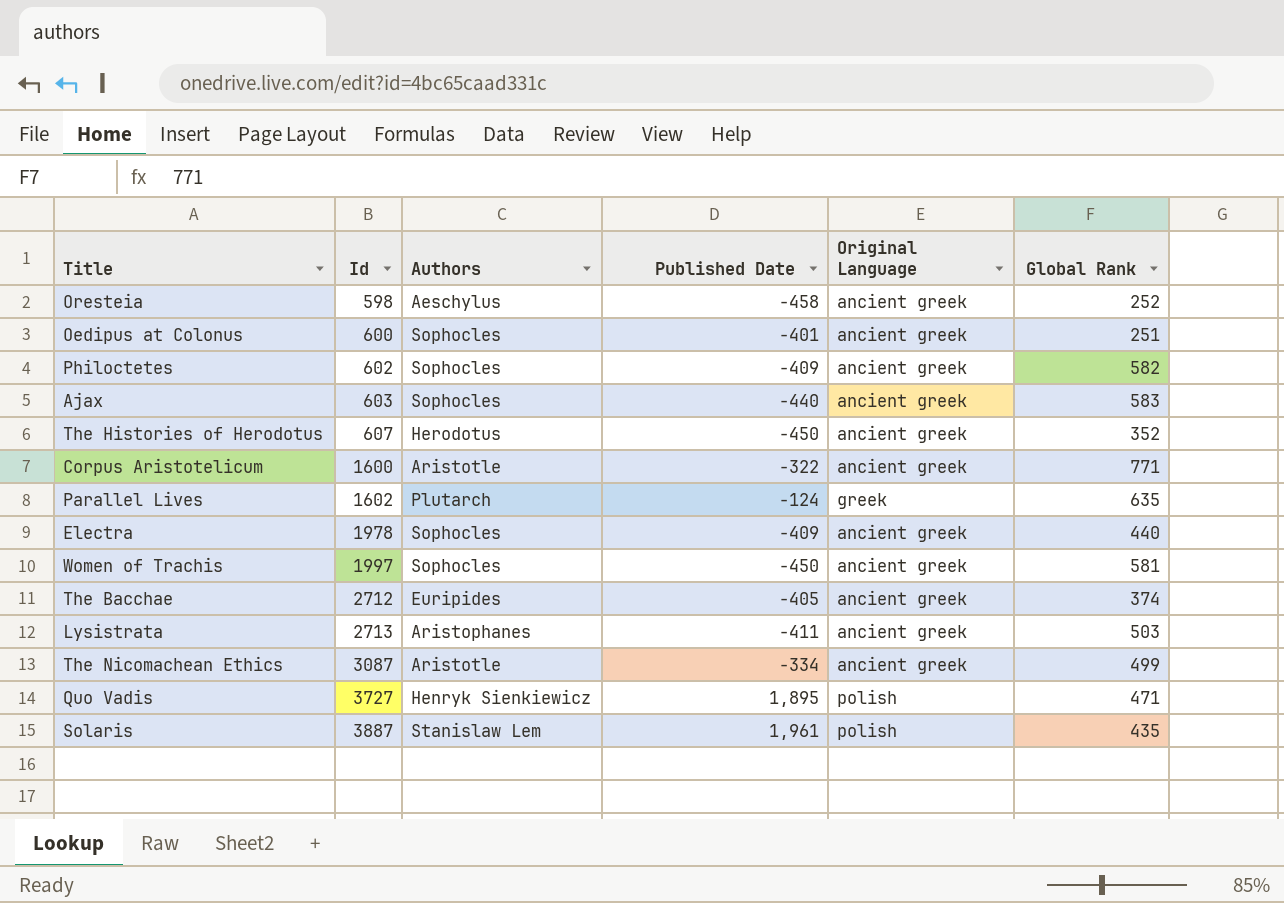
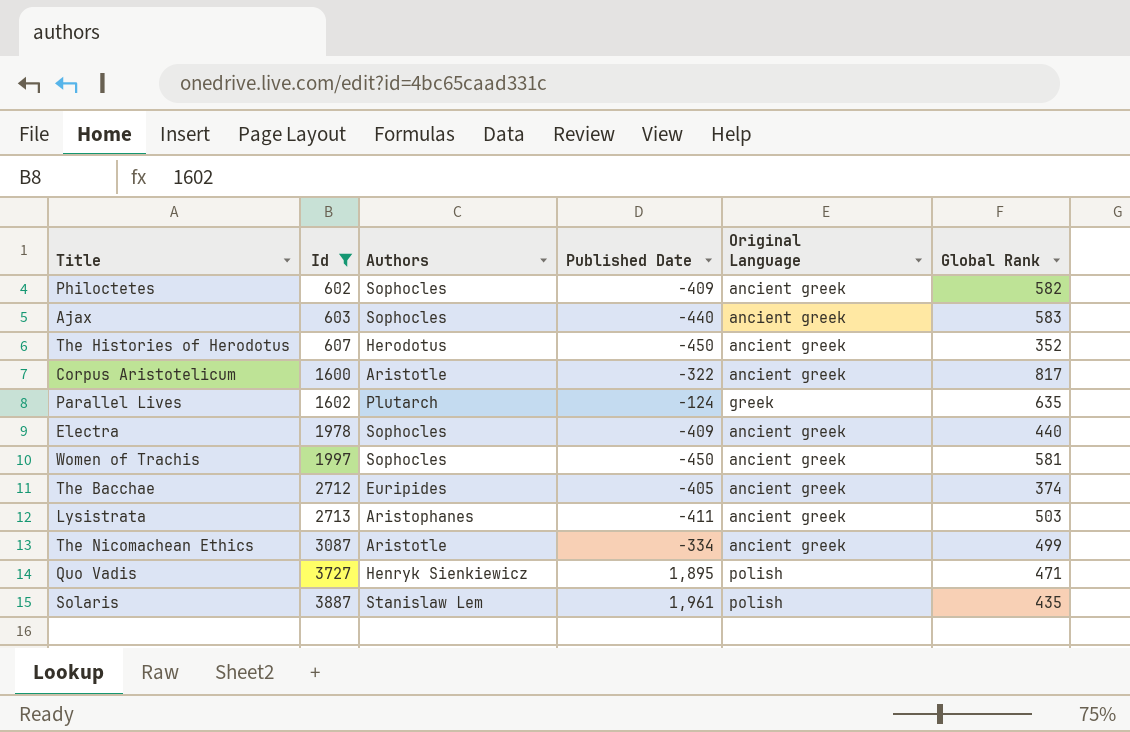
filter: none -> Id >= 602
Corpus Aristotelicum | Global Rank: 771 -> 817

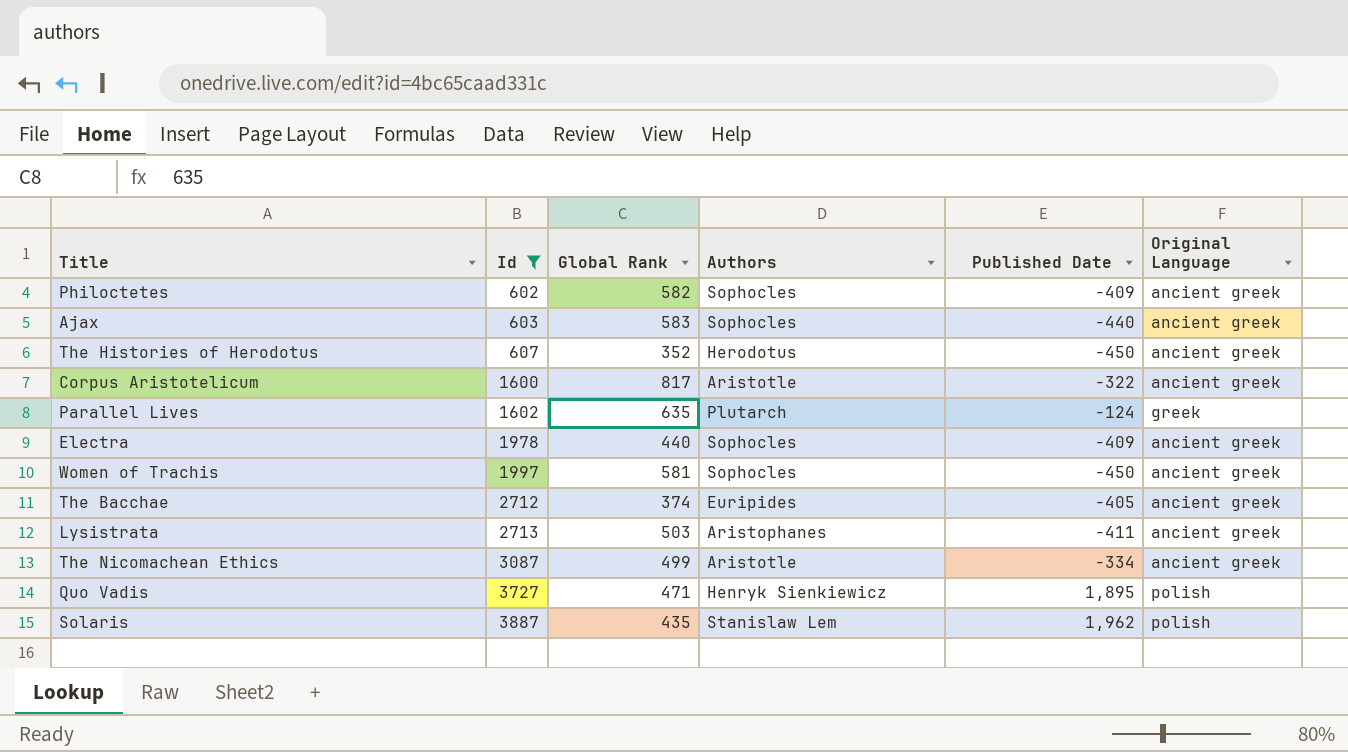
column Global Rank | position: 6 -> 3
Solaris | Published Date: 1,961 -> 1,962

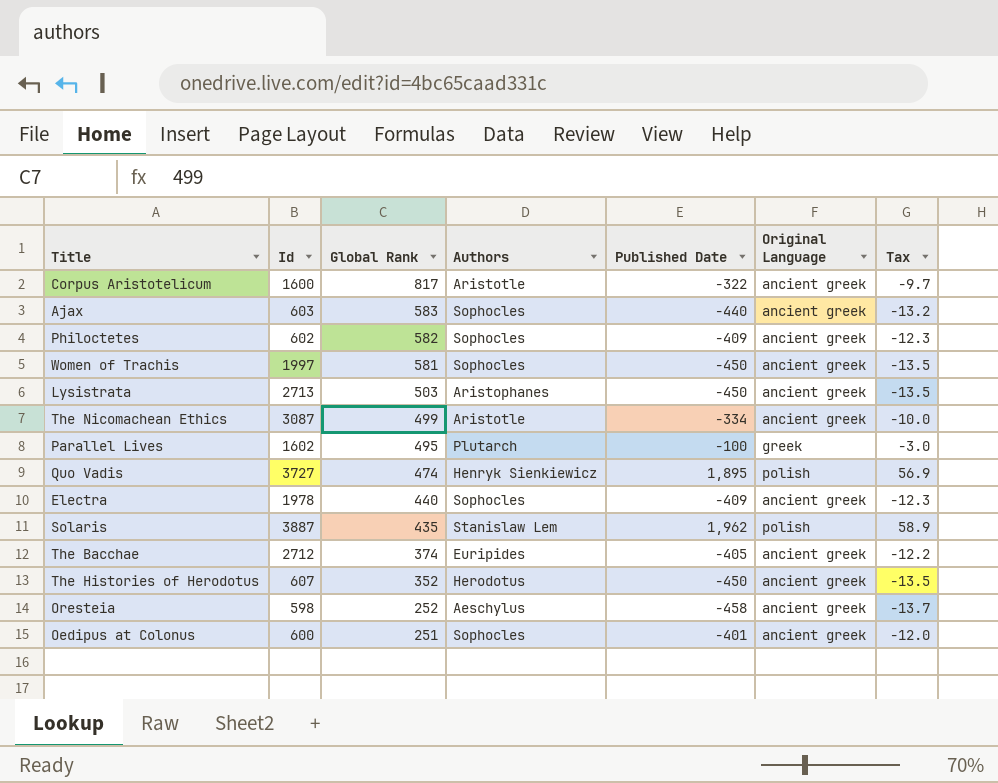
filter: Id >= 602 -> none
row order: Id ascending -> Global Rank descending
column Tax | formula: none -> [Published Date] * 0.03
Lysistrata | Published Date: -411 -> -450
Parallel Lives | Global Rank: 635 -> 495
Parallel Lives | Published Date: -124 -> -100
Quo Vadis | Global Rank: 471 -> 474

